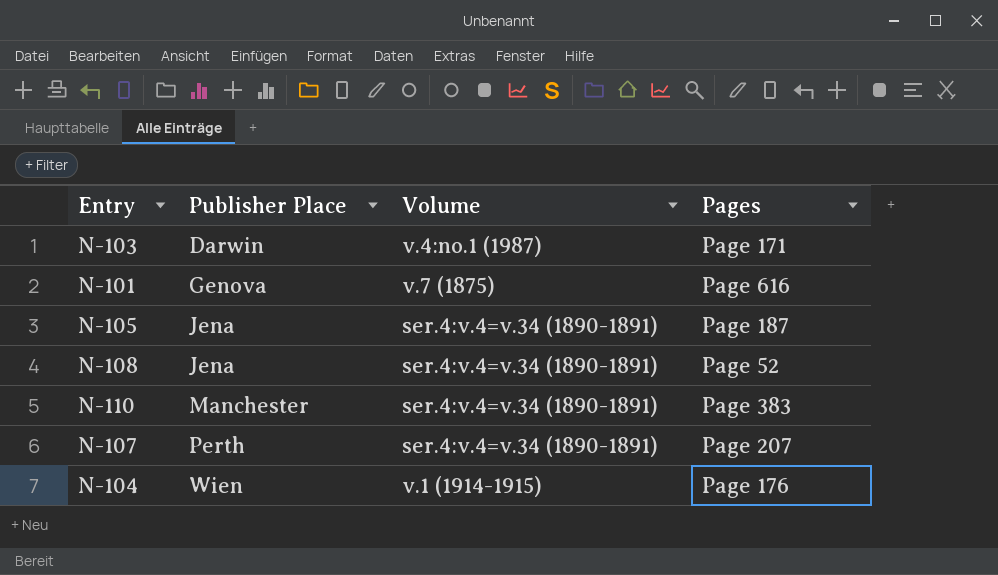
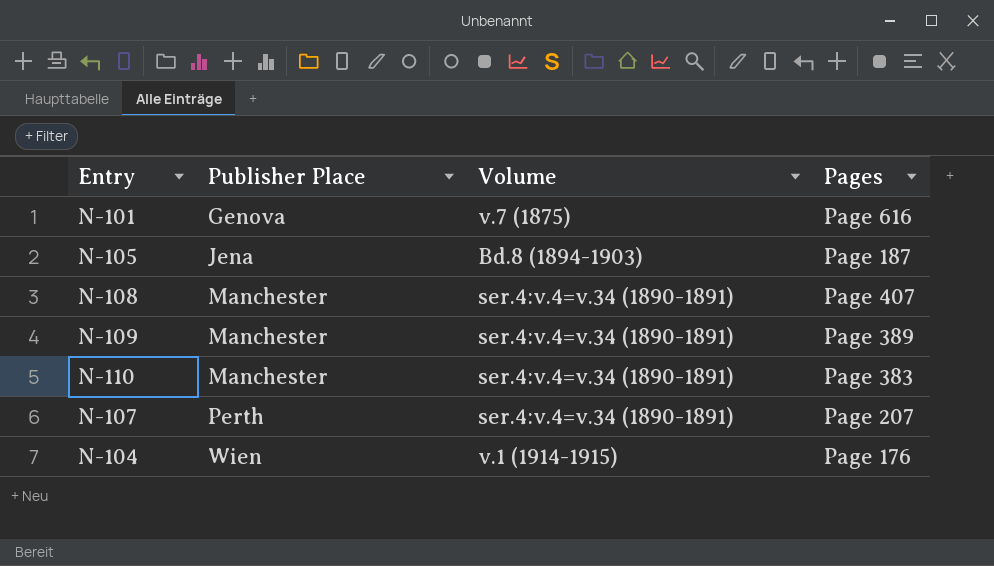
row N-103: Darwin | v.4:no.1 (1987) | Page 171 -> none
N-105 | Volume: ser.4:v.4=v.34 (1890-1891) -> Bd.8 (1894-1903)
N-108 | Publisher Place: Jena -> Manchester
N-108 | Pages: Page 52 -> Page 407
row N-109: none -> Manchester | ser.4:v.4=v.34 (1890-1891) | Page 389

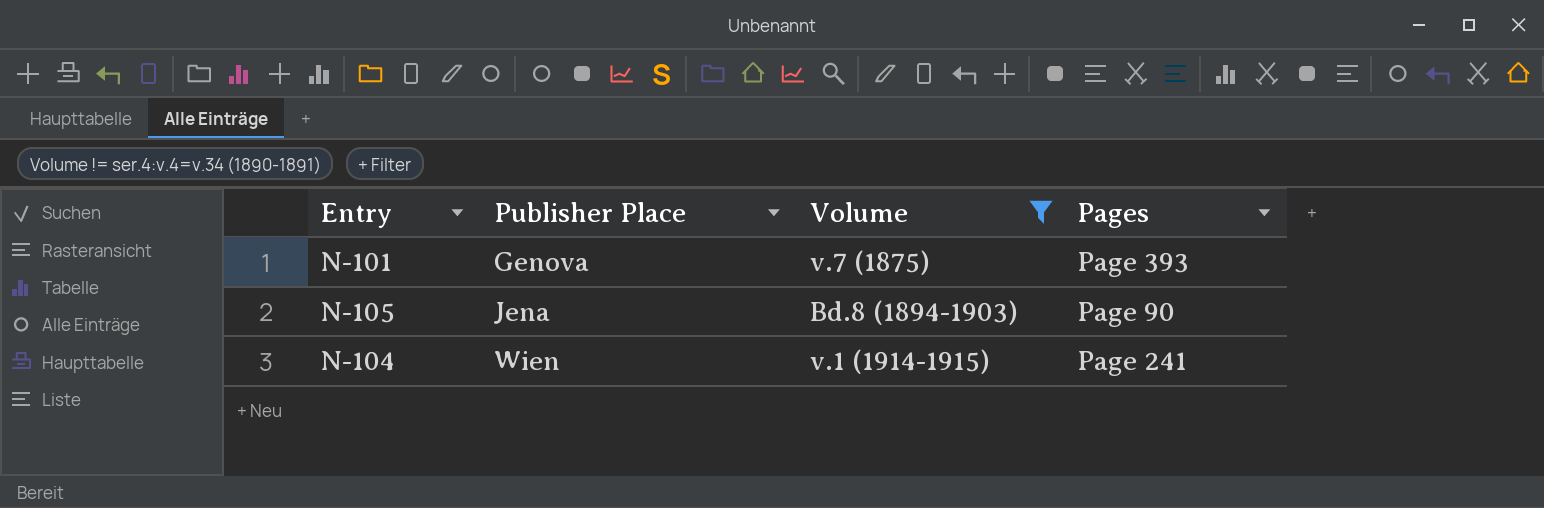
filter: none -> Volume != ser.4:v.4=v.34 (1890-1891)
N-101 | Pages: Page 616 -> Page 393
N-105 | Pages: Page 187 -> Page 90
N-104 | Pages: Page 176 -> Page 241

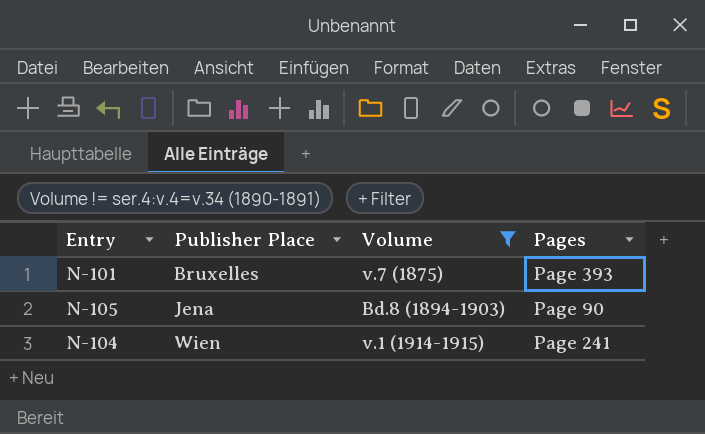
N-101 | Publisher Place: Genova -> Bruxelles

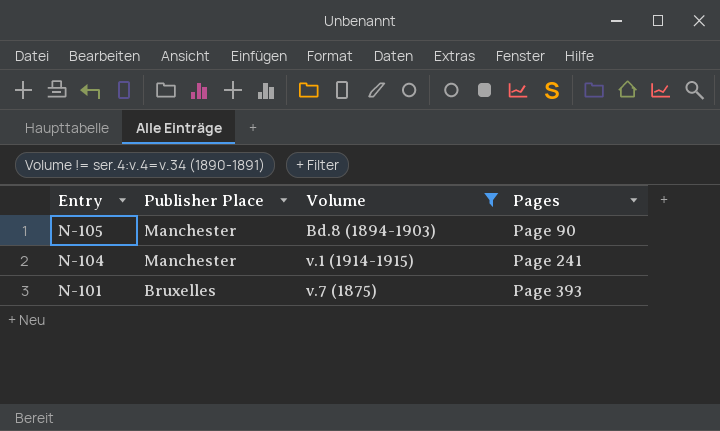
row order: Publisher Place ascending -> Entry descending
N-105 | Publisher Place: Jena -> Manchester
N-104 | Publisher Place: Wien -> Manchester

